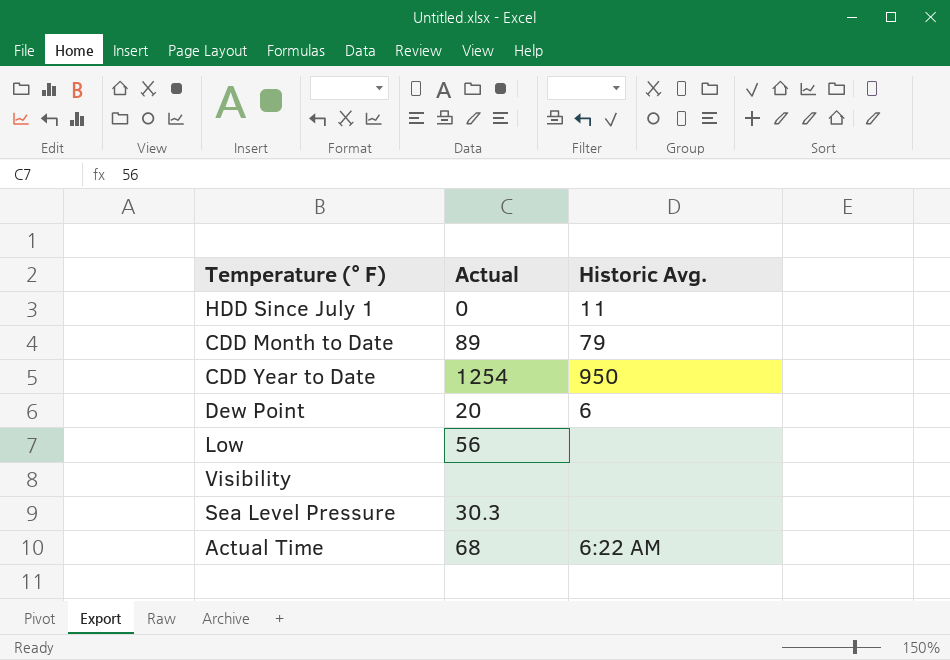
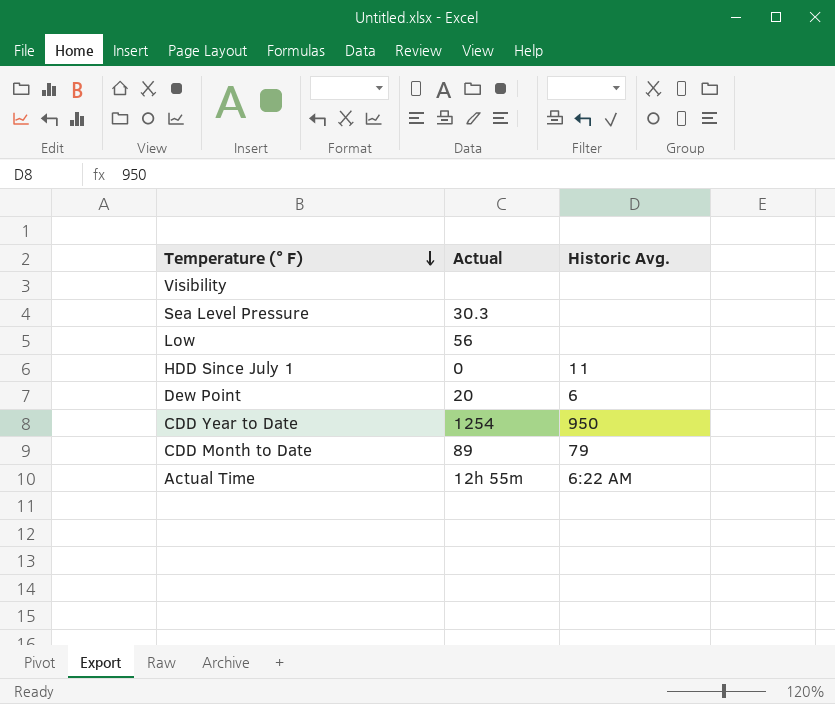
row order: none -> Temperature (° F) descending
Actual Time | Actual: 68 -> 12h 55m

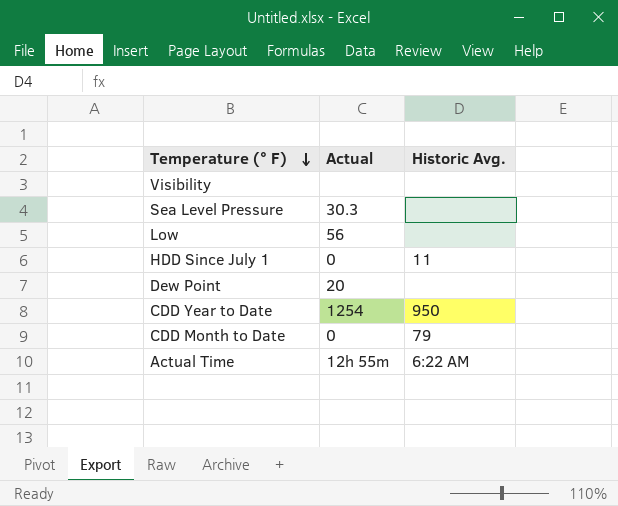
Dew Point | Historic Avg.: 6 -> none
CDD Month to Date | Actual: 89 -> 0

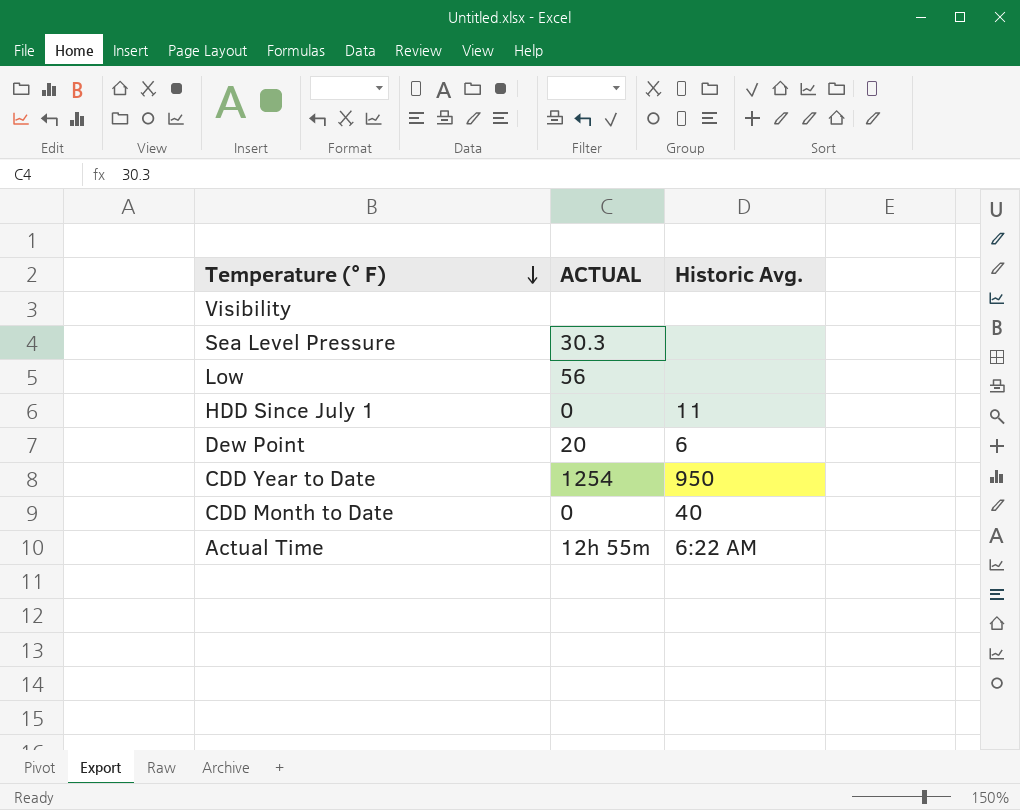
column name: Actual -> ACTUAL
Dew Point | Historic Avg.: none -> 6
CDD Month to Date | Historic Avg.: 79 -> 40

